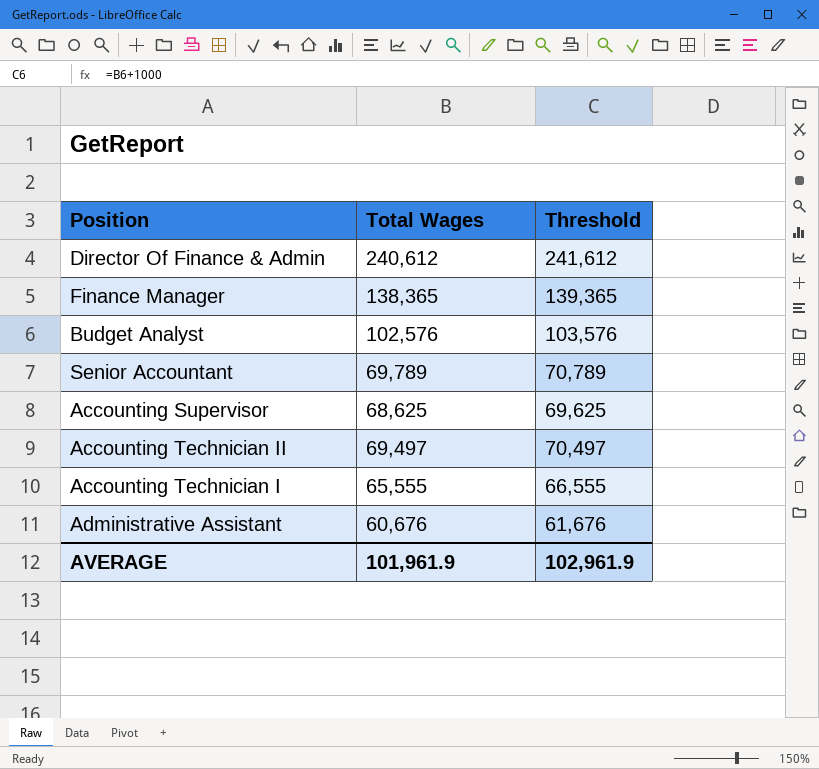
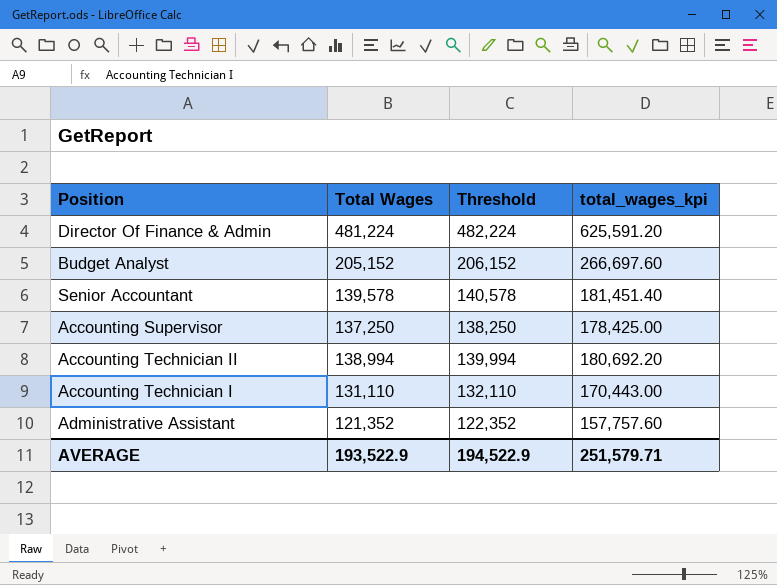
column total_wages_kpi | formula: none -> [Total Wages] * 1.3
row Finance Manager: 138,365 | 139,365 -> none
Director Of Finance & Admin | Total Wages: 240,612 -> 481,224
Director Of Finance & Admin | Threshold: 241,612 -> 482,224
Budget Analyst | Total Wages: 102,576 -> 205,152
Budget Analyst | Threshold: 103,576 -> 206,152
Senior Accountant | Total Wages: 69,789 -> 139,578
Senior Accountant | Threshold: 70,789 -> 140,578
Accounting Supervisor | Total Wages: 68,625 -> 137,250
Accounting Supervisor | Threshold: 69,625 -> 138,250
Accounting Technician II | Total Wages: 69,497 -> 138,994
Accounting Technician II | Threshold: 70,497 -> 139,994
Accounting Technician I | Total Wages: 65,555 -> 131,110
Accounting Technician I | Threshold: 66,555 -> 132,110
Administrative Assistant | Total Wages: 60,676 -> 121,352
Administrative Assistant | Threshold: 61,676 -> 122,352
AVERAGE | Total Wages: 101,961.9 -> 193,522.9
AVERAGE | Threshold: 102,961.9 -> 194,522.9

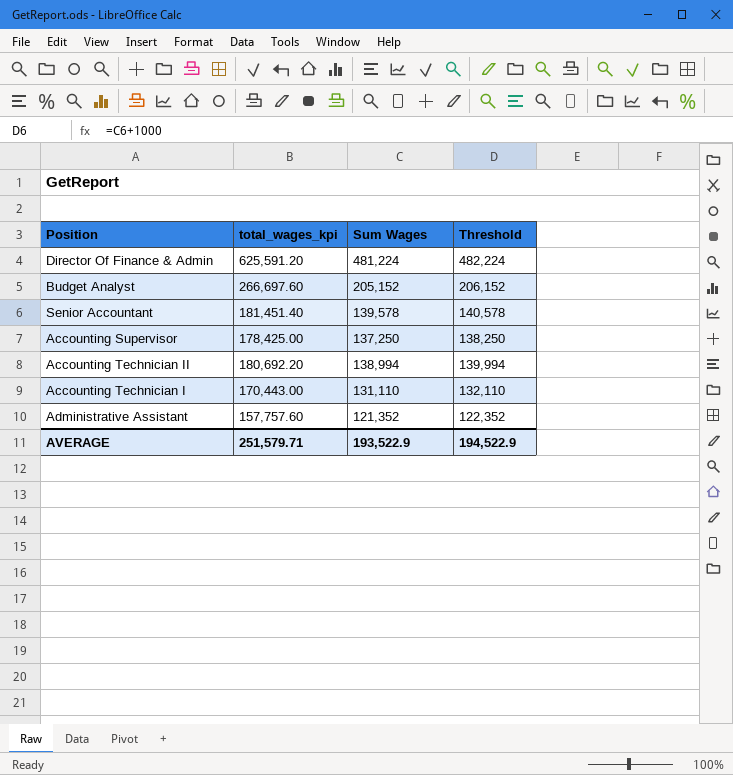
column total_wages_kpi | position: 4 -> 2
column name: Total Wages -> Sum Wages

